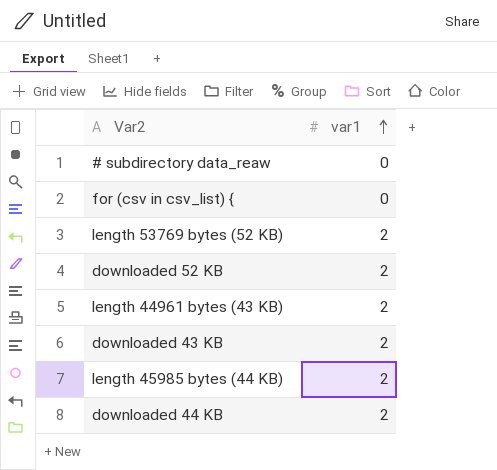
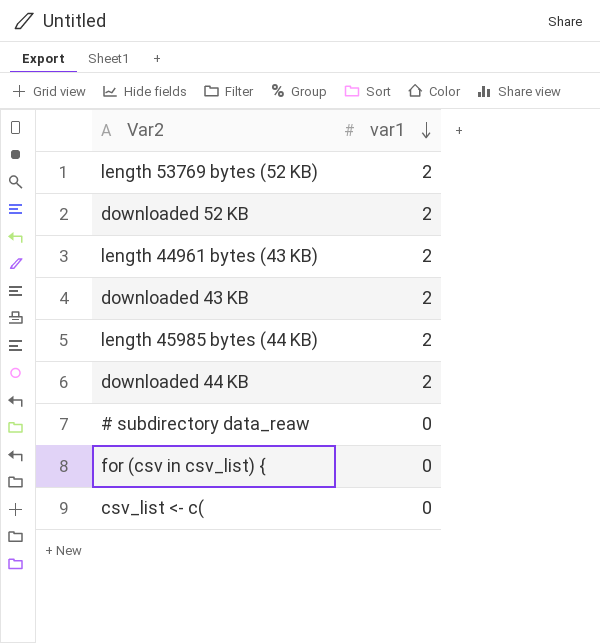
row order: var1 ascending -> var1 descending
row csv_list <- c(: none -> 0

